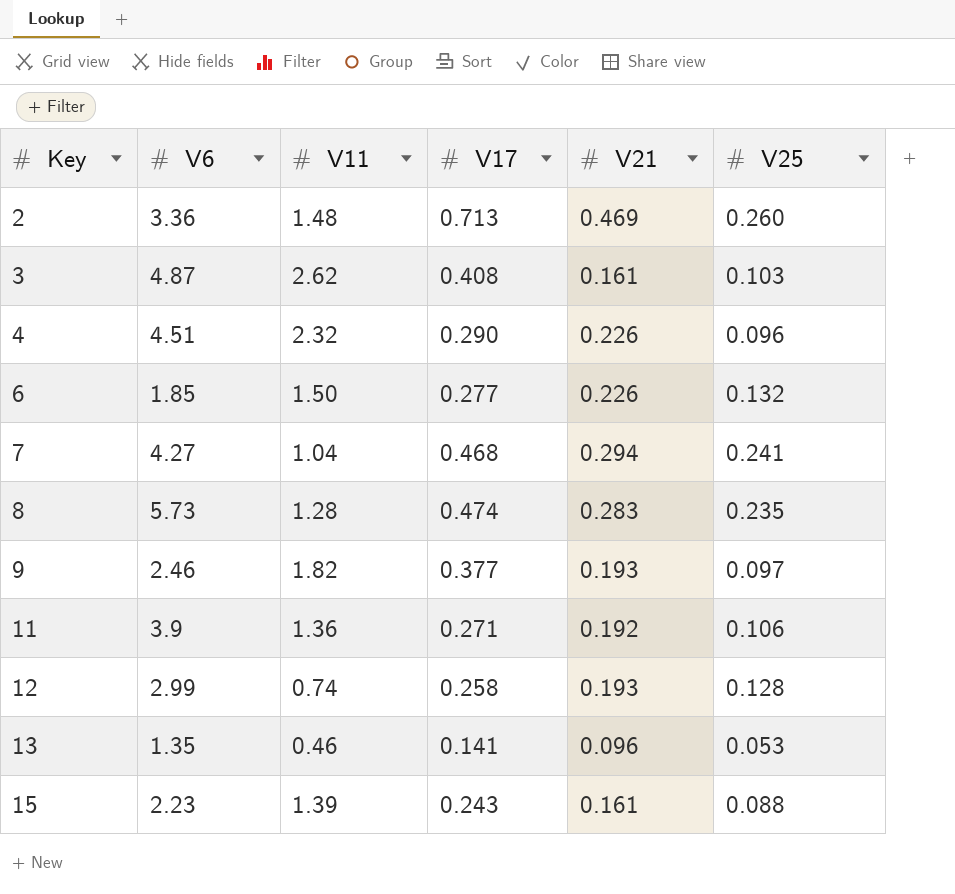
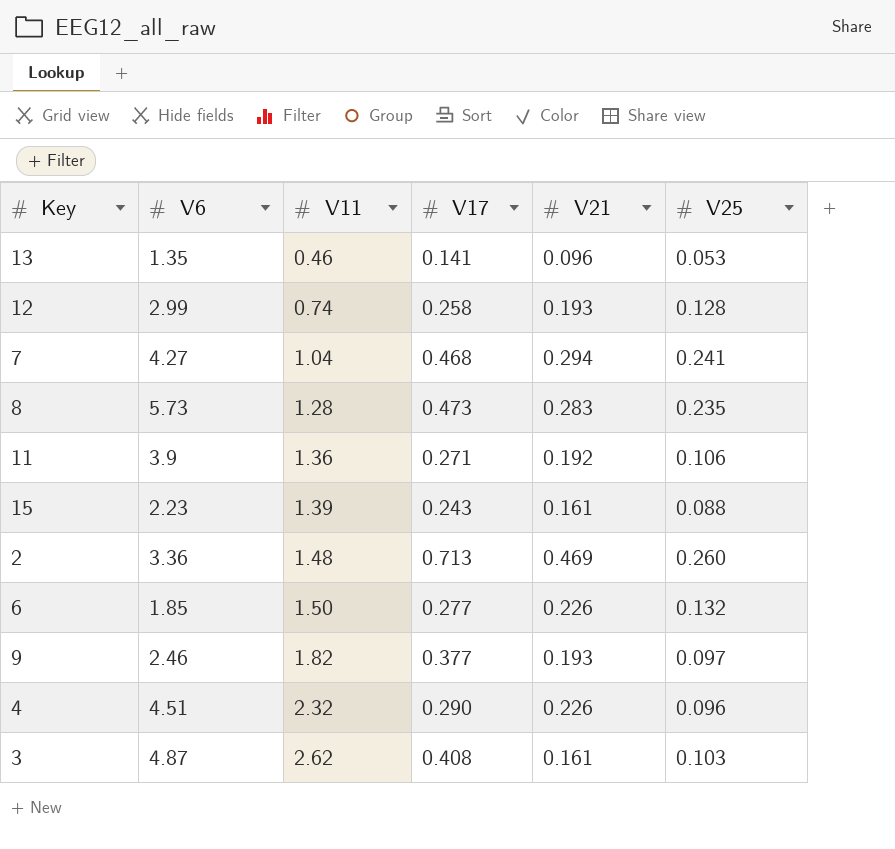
row order: Key ascending -> V11 ascending
8 | V17: 0.474 -> 0.473

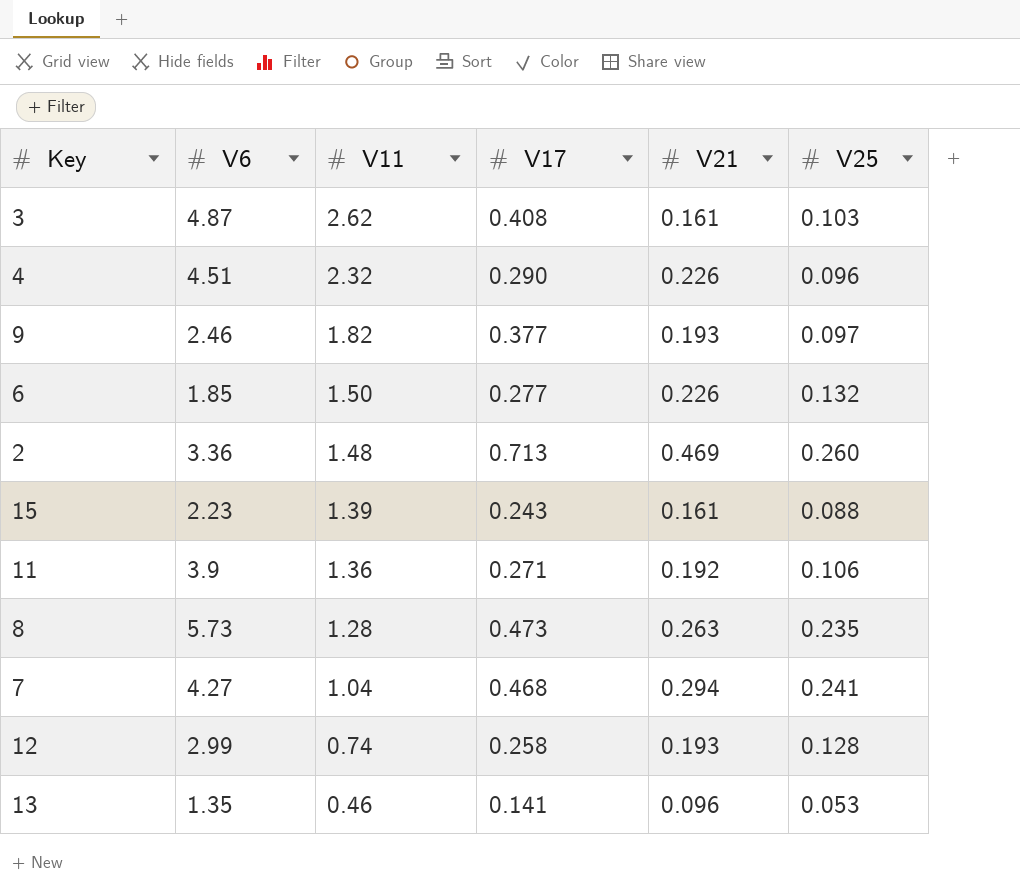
row order: V11 ascending -> V11 descending
8 | V21: 0.283 -> 0.263

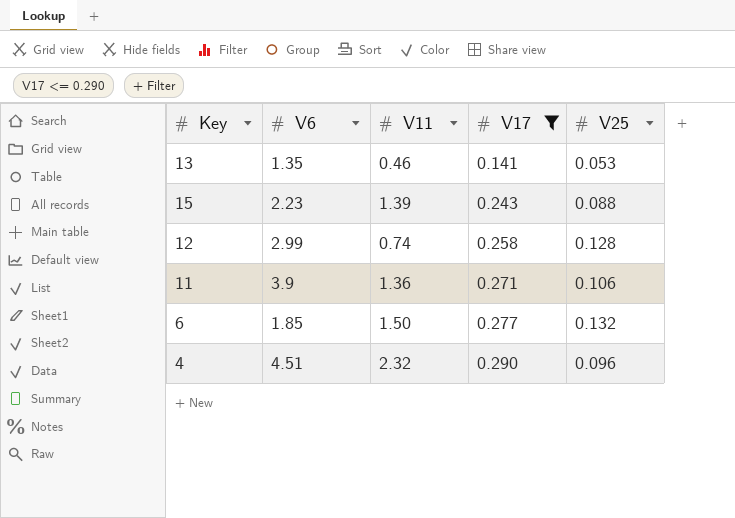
filter: none -> V17 <= 0.290
row order: V11 descending -> V17 ascending
column V21 | position: 5 -> none

